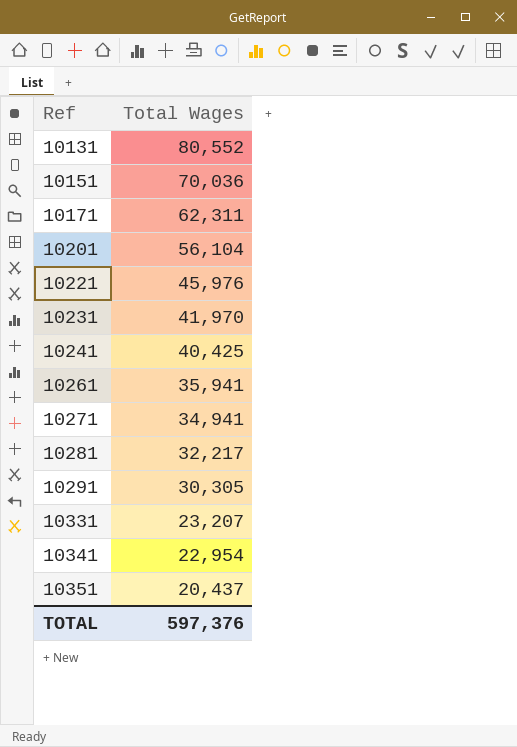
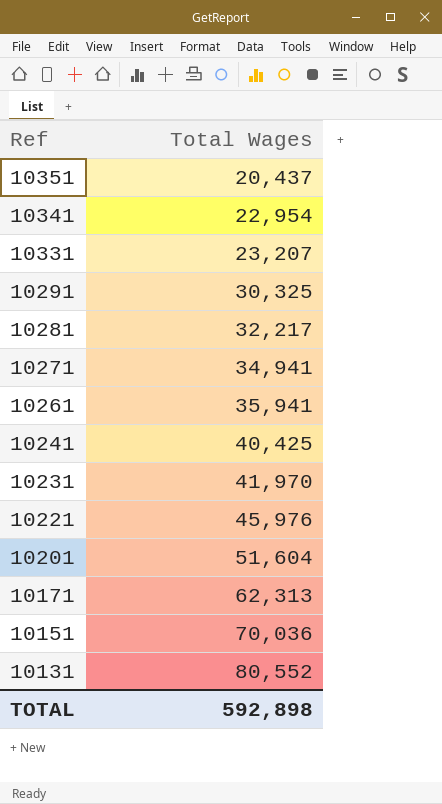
row order: Ref ascending -> Ref descending
10291 | Total Wages: 30,305 -> 30,325
10201 | Total Wages: 56,104 -> 51,604
10171 | Total Wages: 62,311 -> 62,313
TOTAL | Total Wages: 597,376 -> 592,898

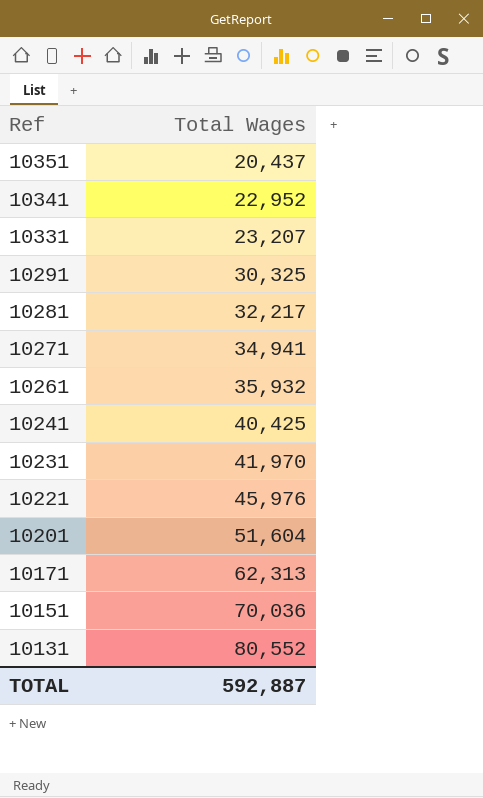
10341 | Total Wages: 22,954 -> 22,952
10261 | Total Wages: 35,941 -> 35,932
TOTAL | Total Wages: 592,898 -> 592,887

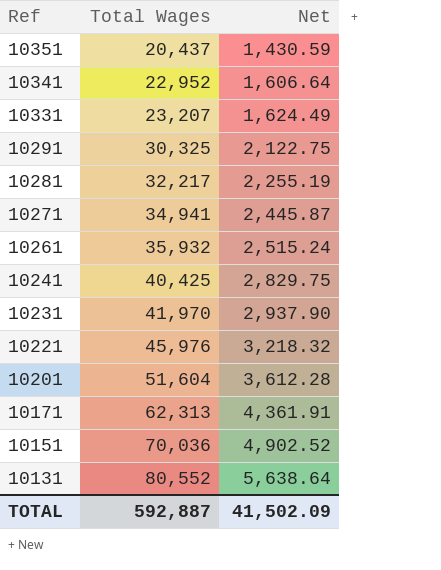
column Net | formula: none -> [Total Wages] * 0.07

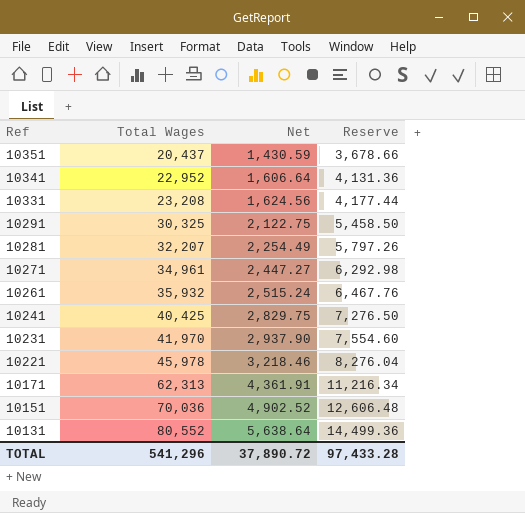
column Reserve | formula: none -> [Total Wages] * 0.18
row 10201: 51,604 | 3,612.28 -> none
10331 | Total Wages: 23,207 -> 23,208
10331 | Net: 1,624.49 -> 1,624.56
10281 | Total Wages: 32,217 -> 32,207
10281 | Net: 2,255.19 -> 2,254.49
10271 | Total Wages: 34,941 -> 34,961
10271 | Net: 2,445.87 -> 2,447.27
10221 | Total Wages: 45,976 -> 45,978
10221 | Net: 3,218.32 -> 3,218.46
TOTAL | Total Wages: 592,887 -> 541,296
TOTAL | Net: 41,502.09 -> 37,890.72

